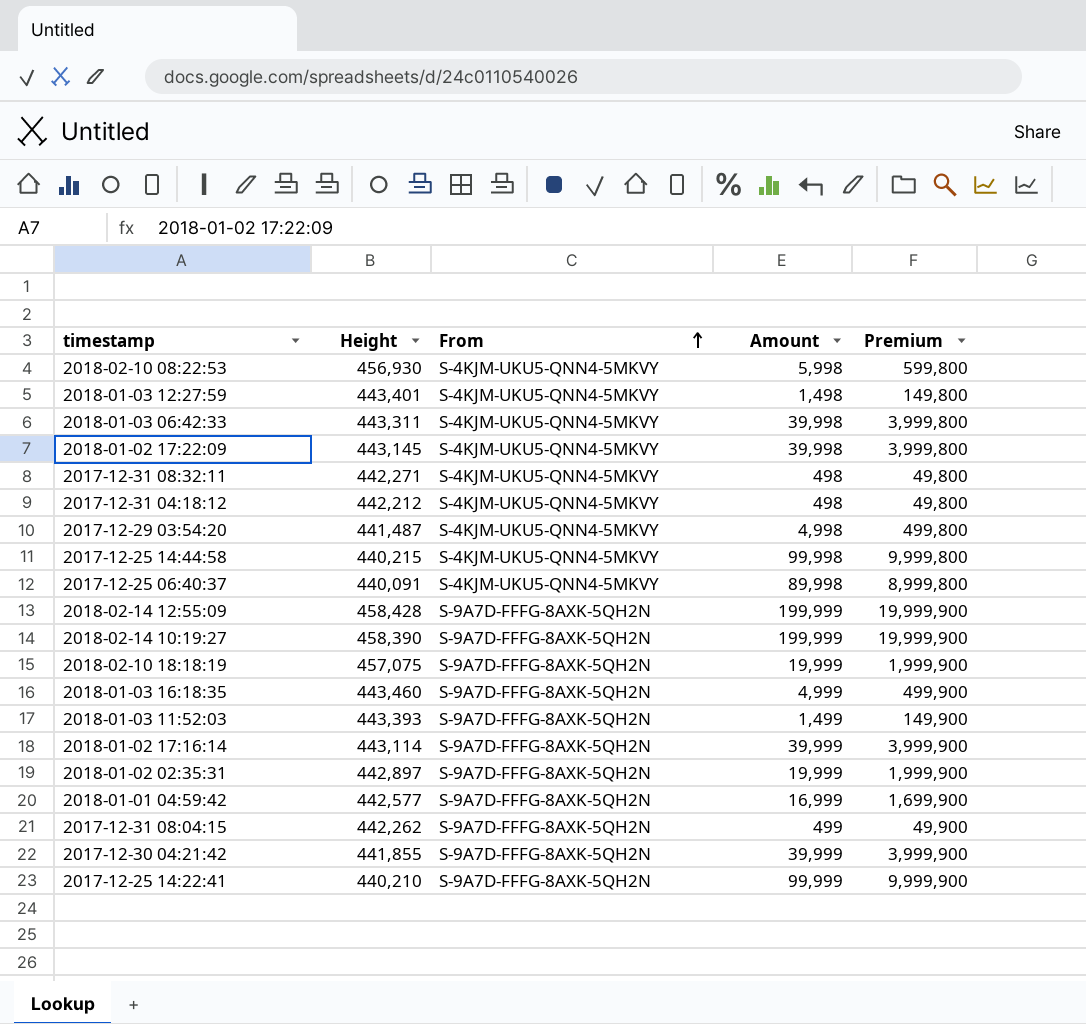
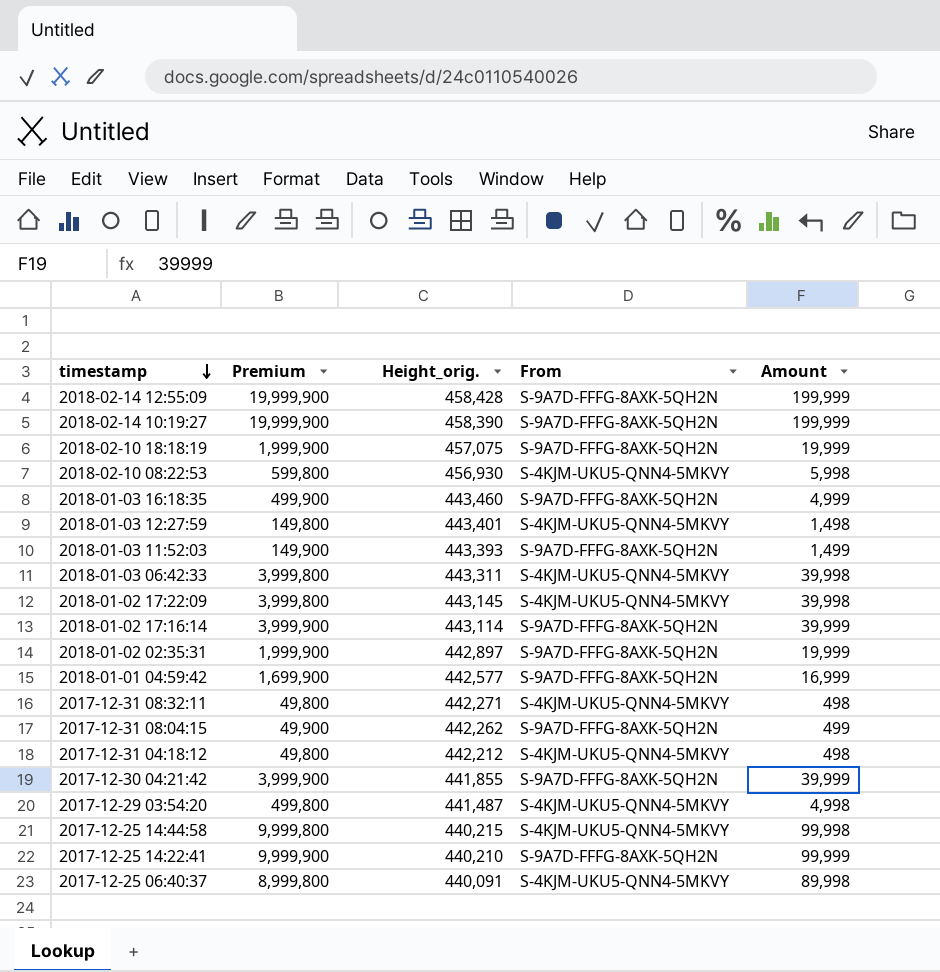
row order: From ascending -> timestamp descending
column Premium | position: 5 -> 2
column name: Height -> Height_orig.

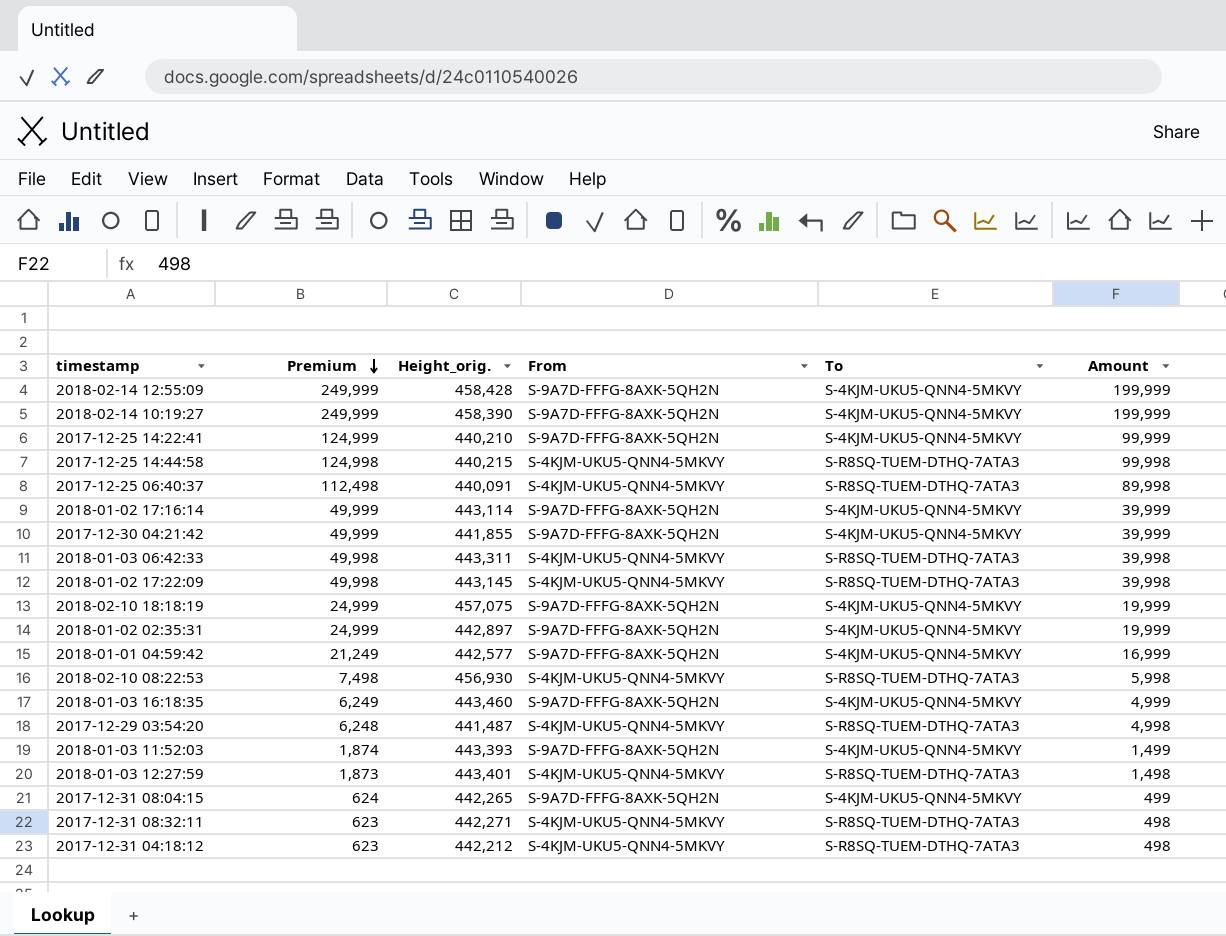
row order: timestamp descending -> Premium descending
column Premium | formula: [Amount] * 100 -> [Amount] * 1.25
column To | position: none -> 5
2017-12-31 08:04:15 | Height_orig.: 442,262 -> 442,265

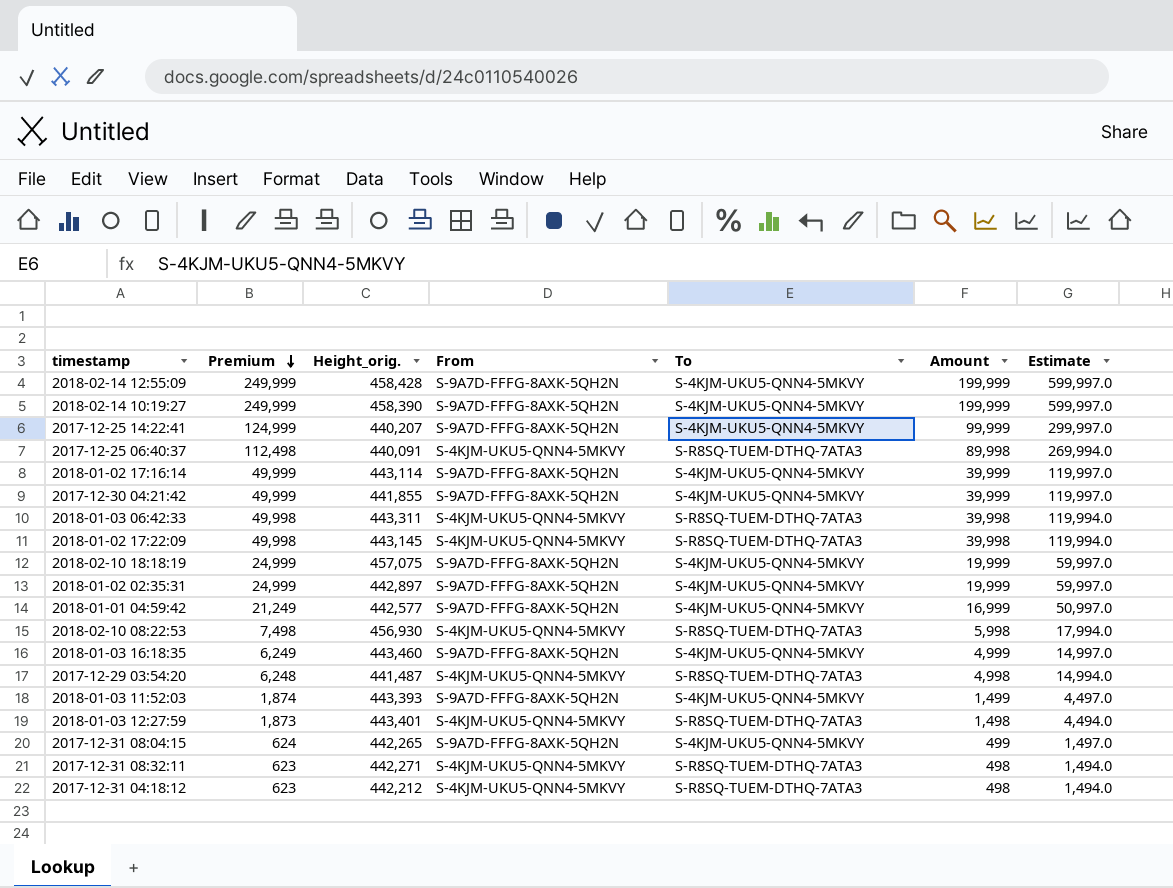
column Estimate | formula: none -> [Amount] * 3
row 2017-12-25 14:44:58: 124,998 | 440,215 | S-4KJM-UKU5-QNN4-5MKVY | S-R8SQ-TUEM-DTHQ-7ATA3 | 99,998 -> none
2017-12-25 14:22:41 | Height_orig.: 440,210 -> 440,207

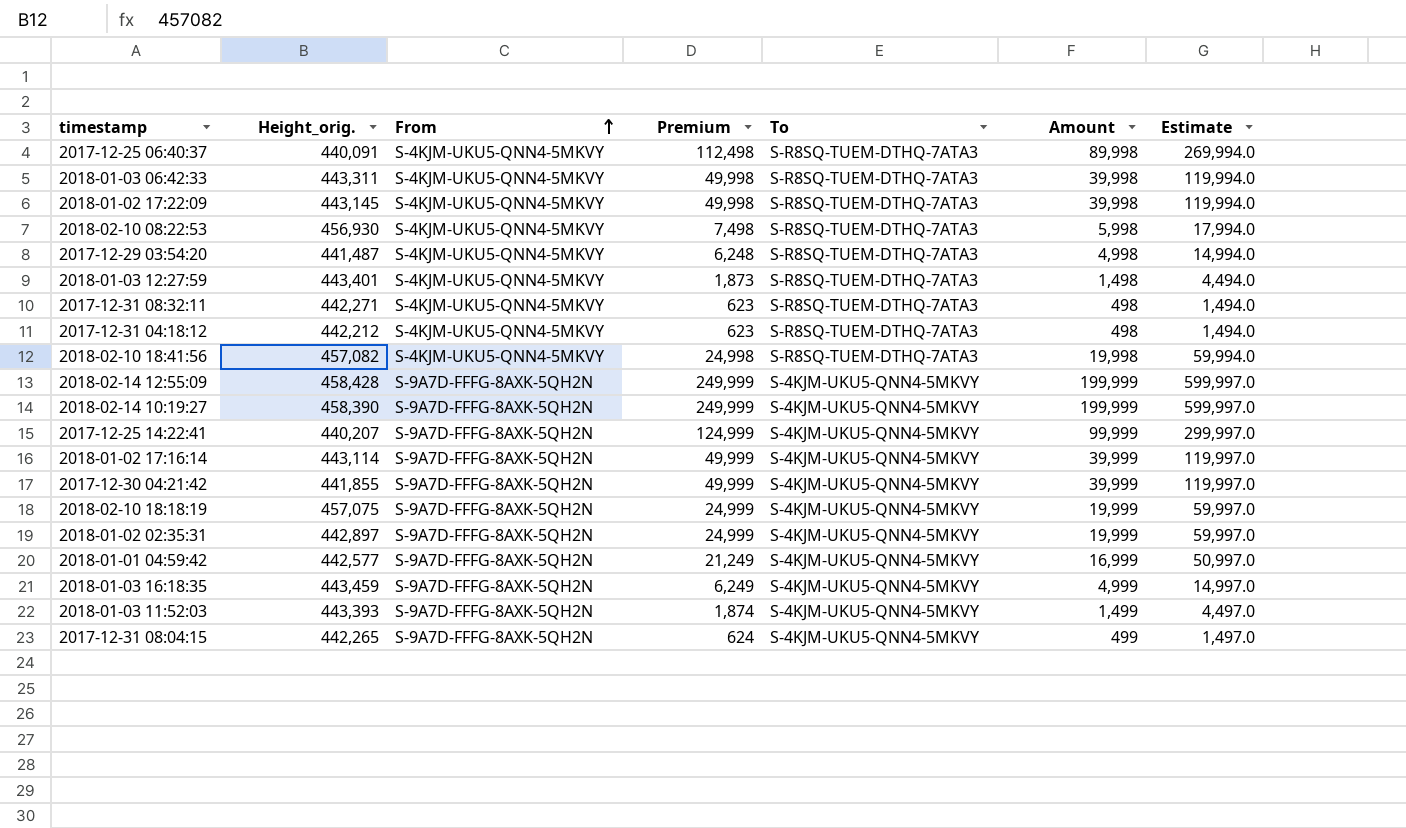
row order: Premium descending -> From ascending
column Premium | position: 2 -> 4
row 2018-02-10 18:41:56: none -> 457,082 | S-4KJM-UKU5-QNN4-5MKVY | 24,998 | S-R8SQ-TUEM-DTHQ-7ATA3 | 19,998 | 59,994.0
2018-01-03 16:18:35 | Height_orig.: 443,460 -> 443,459

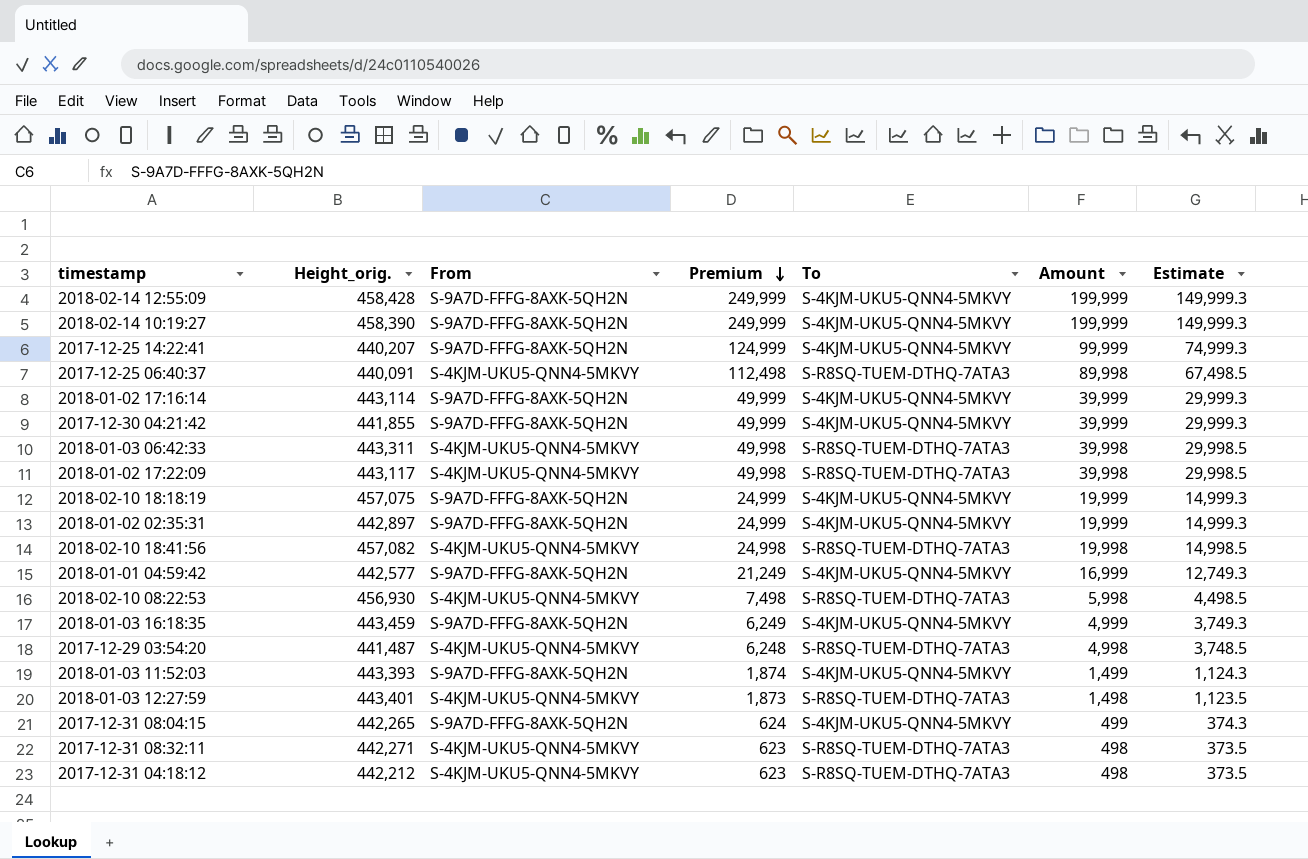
row order: From ascending -> Premium descending
column Estimate | formula: [Amount] * 3 -> [Amount] * 0.75
2018-01-02 17:22:09 | Height_orig.: 443,145 -> 443,117

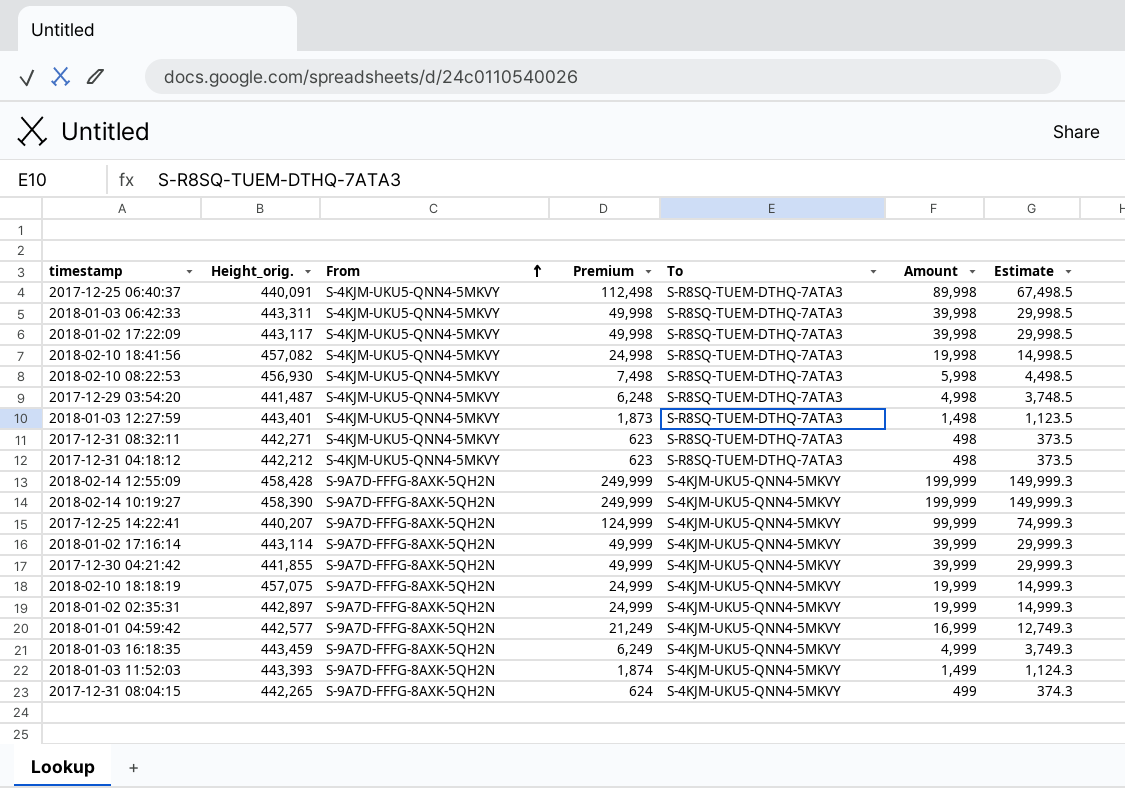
row order: Premium descending -> From ascending

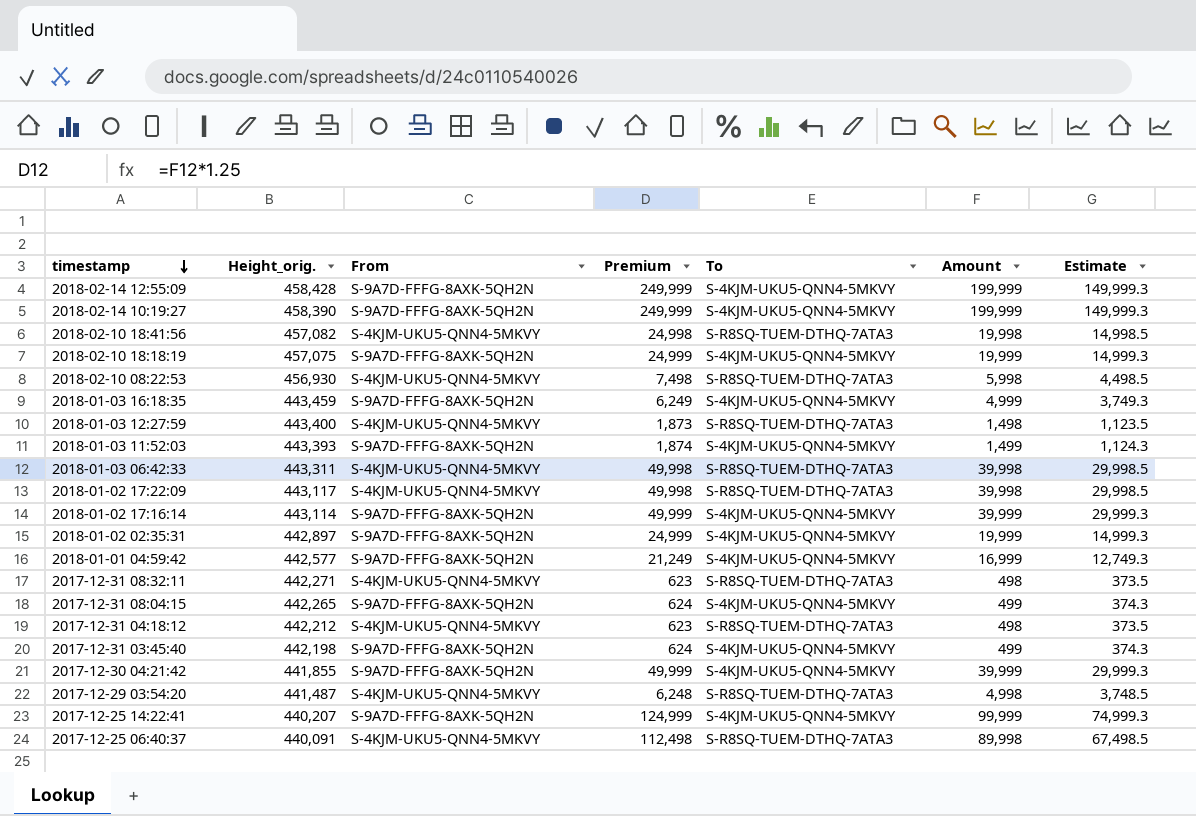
row order: From ascending -> timestamp descending
2018-01-03 12:27:59 | Height_orig.: 443,401 -> 443,400
row 2017-12-31 03:45:40: none -> 442,198 | S-9A7D-FFFG-8AXK-5QH2N | 624 | S-4KJM-UKU5-QNN4-5MKVY | 499 | 374.3

